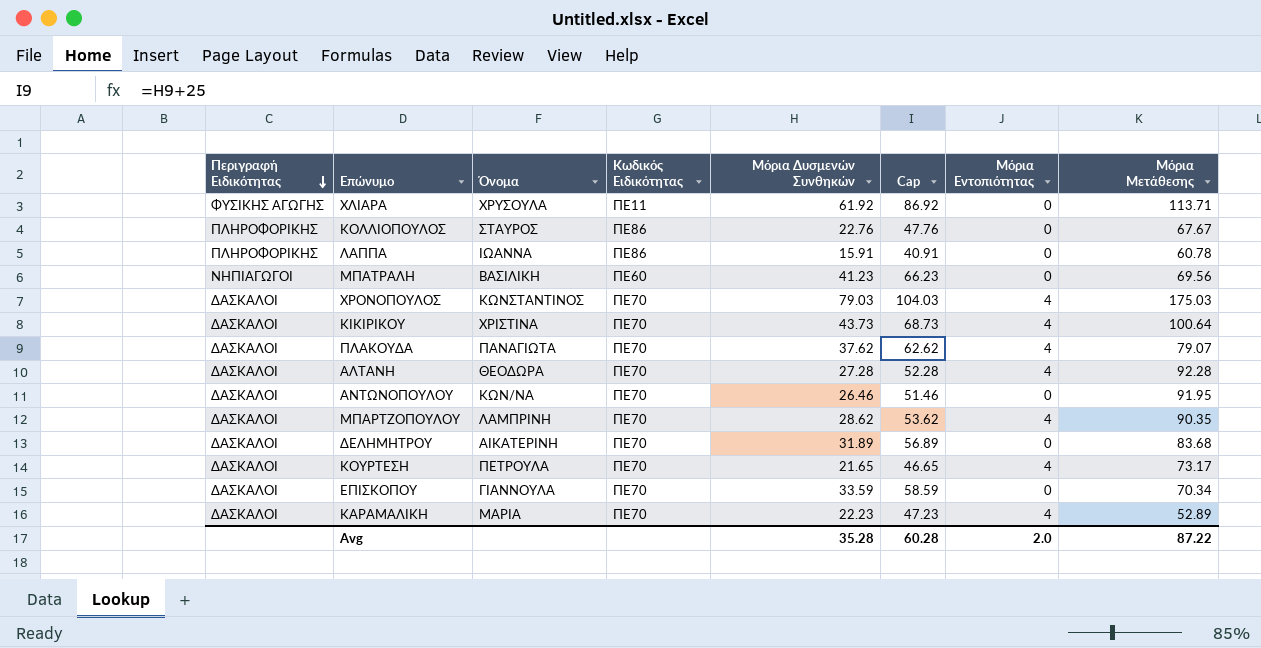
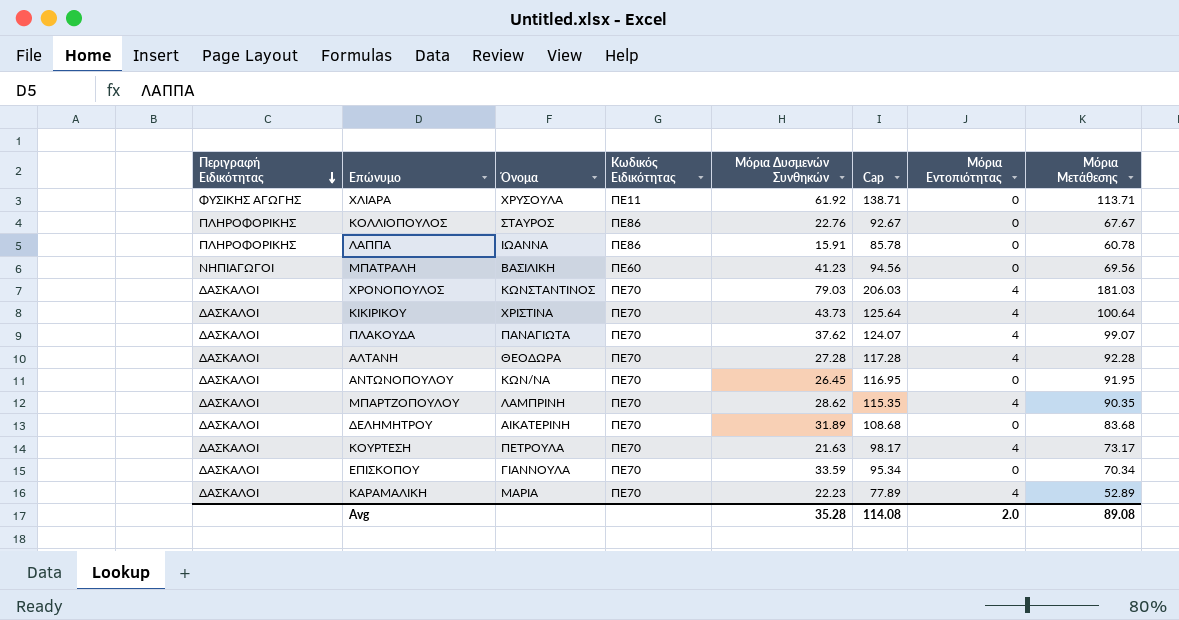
column Cap | formula: [Μόρια Δυσμενών Συνθηκών] + 25 -> [Μόρια Μετάθεσης] + 25
ΧΡΟΝΟΠΟΥΛΟΣ | Μόρια Μετάθεσης: 175.03 -> 181.03
ΠΛΑΚΟΥΔΑ | Μόρια Μετάθεσης: 79.07 -> 99.07
ΑΝΤΩΝΟΠΟΥΛΟΥ | Μόρια Δυσμενών Συνθηκών: 26.46 -> 26.45
ΚΟΥΡΤΕΣΗ | Μόρια Δυσμενών Συνθηκών: 21.65 -> 21.63
Avg | Cap: 60.28 -> 114.08
Avg | Μόρια Μετάθεσης: 87.22 -> 89.08

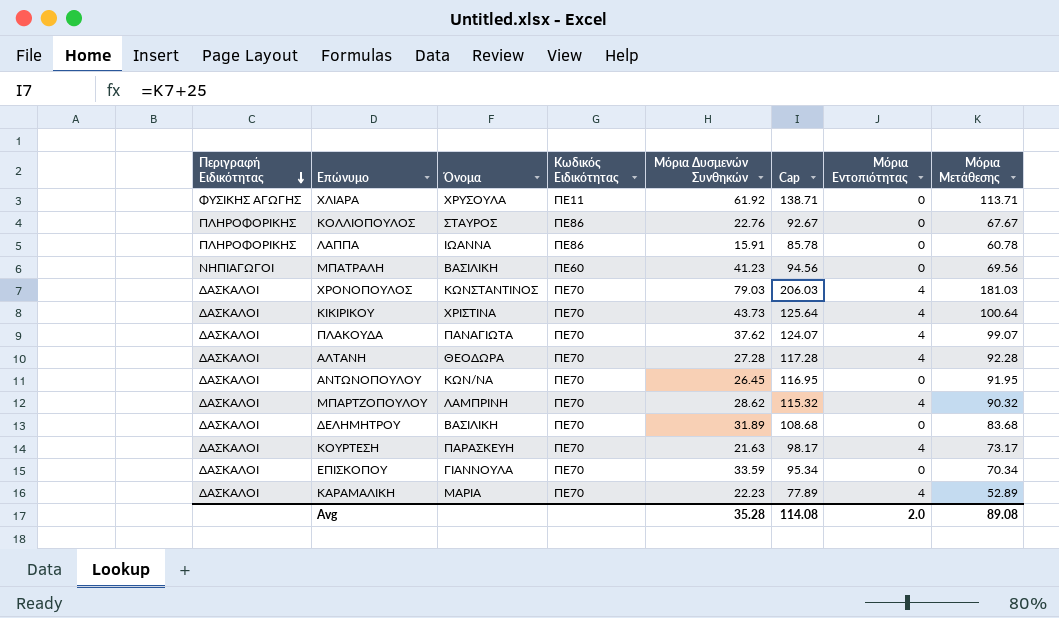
ΜΠΑΡΤΖΟΠΟΥΛΟΥ | Cap: 115.35 -> 115.32
ΜΠΑΡΤΖΟΠΟΥΛΟΥ | Μόρια Μετάθεσης: 90.35 -> 90.32
ΔΕΛΗΜΗΤΡΟΥ | Όνομα: ΑΙΚΑΤΕΡΙΝΗ -> ΒΑΣΙΛΙΚΗ
ΚΟΥΡΤΕΣΗ | Όνομα: ΠΕΤΡΟΥΛΑ -> ΠΑΡΑΣΚΕΥΗ

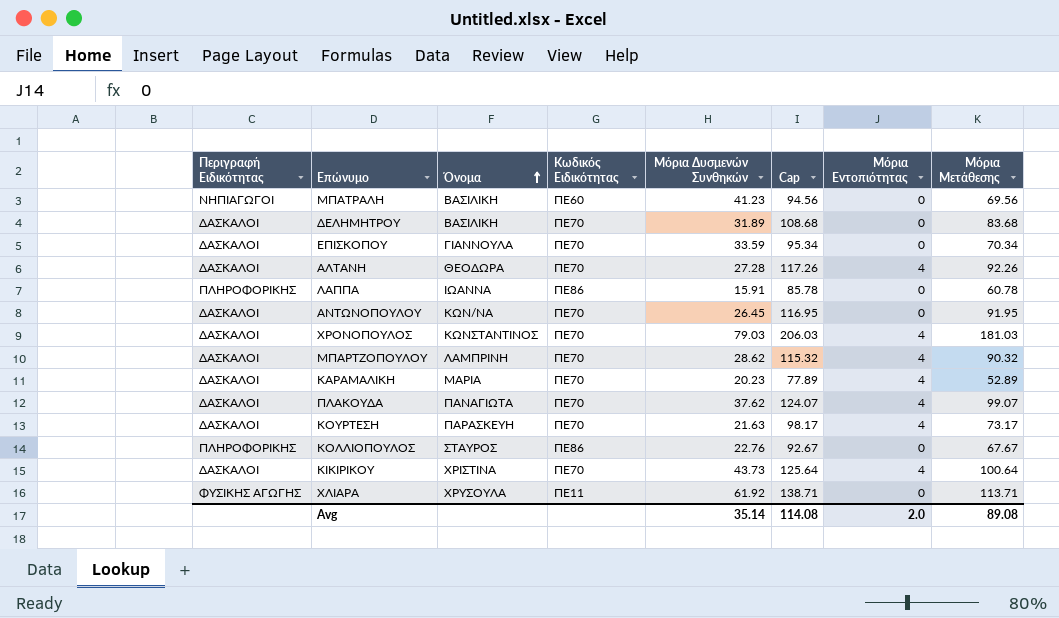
row order: Περιγραφή Ειδικότητας descending -> Όνομα ascending
ΑΛΤΑΝΗ | Cap: 117.28 -> 117.26
ΑΛΤΑΝΗ | Μόρια Μετάθεσης: 92.28 -> 92.26
ΚΑΡΑΜΑΛΙΚΗ | Μόρια Δυσμενών Συνθηκών: 22.23 -> 20.23
Avg | Μόρια Δυσμενών Συνθηκών: 35.28 -> 35.14

